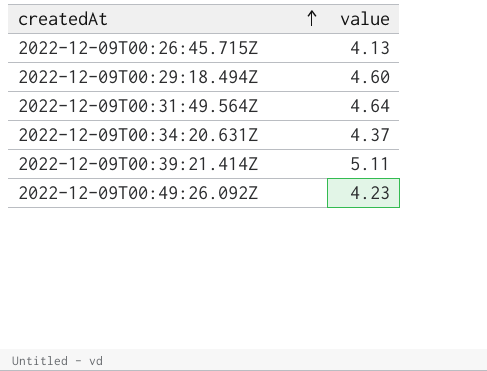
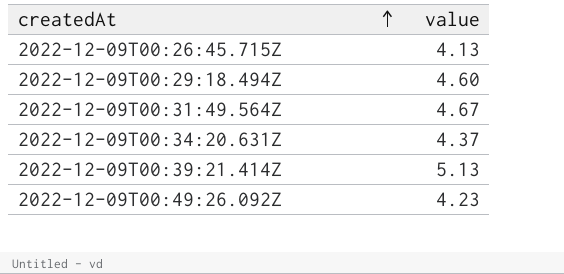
2022-12-09T00:31:49.564Z | value: 4.64 -> 4.67
2022-12-09T00:39:21.414Z | value: 5.11 -> 5.13

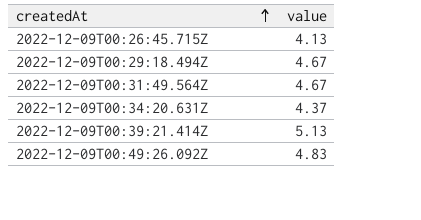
2022-12-09T00:29:18.494Z | value: 4.60 -> 4.67
2022-12-09T00:49:26.092Z | value: 4.23 -> 4.83

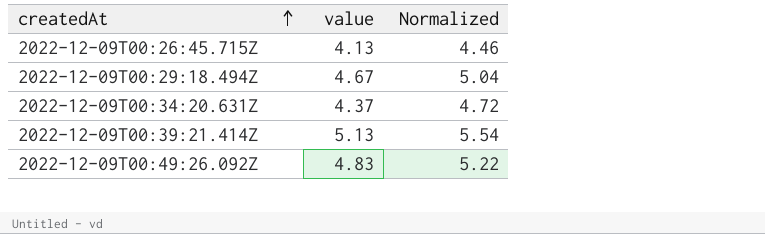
column Normalized | formula: none -> [value] * 1.08
row 2022-12-09T00:31:49.564Z: 4.67 -> none

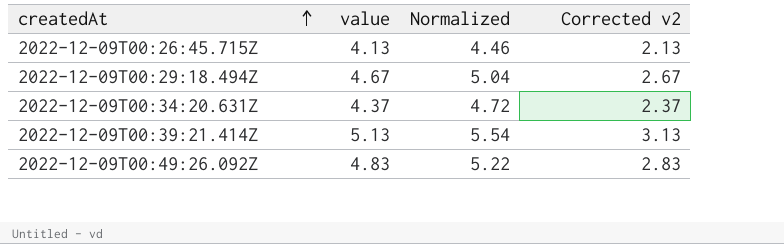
column Corrected v2 | formula: none -> [value] - 2

